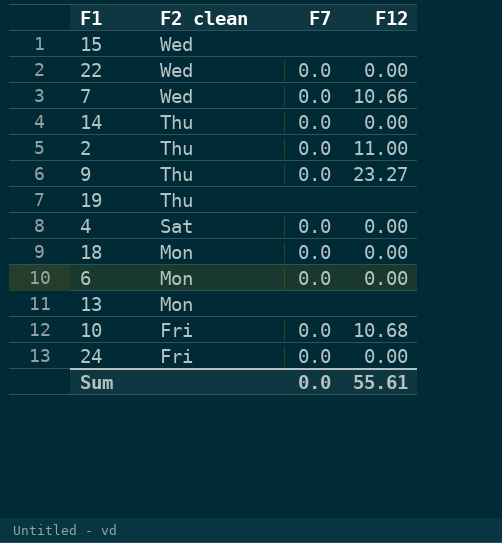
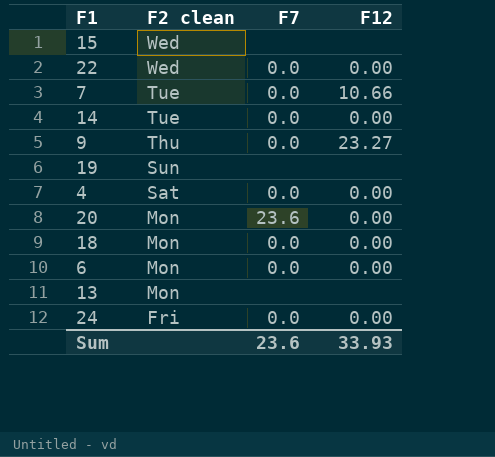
row 2: Thu | 0.0 | 11.00 -> none
row 10: Fri | 0.0 | 10.68 -> none
7 | F2 clean: Wed -> Tue
14 | F2 clean: Thu -> Tue
19 | F2 clean: Thu -> Sun
row 20: none -> Mon | 23.6 | 0.00
Sum | F7: 0.0 -> 23.6
Sum | F12: 55.61 -> 33.93

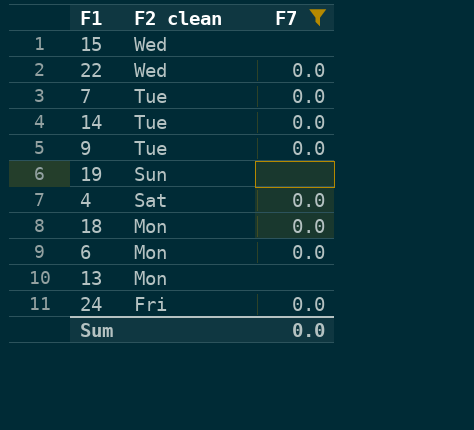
filter: none -> F7 != 23.6
column F12 | position: 4 -> none
9 | F2 clean: Thu -> Tue
Sum | F7: 23.6 -> 0.0

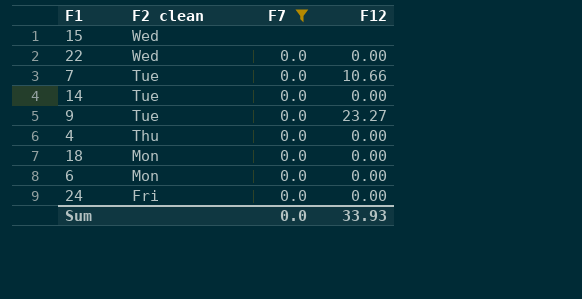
column F12 | position: none -> 4
row 19: Sun | none -> none
row 13: Mon | none -> none
4 | F2 clean: Sat -> Thu

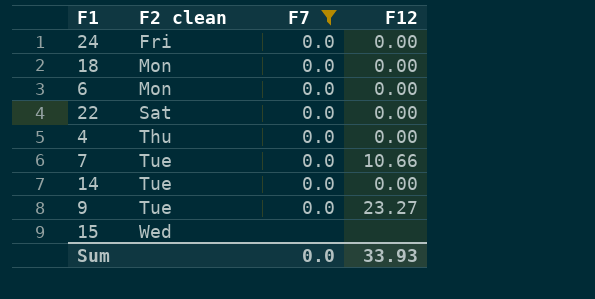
row order: F2 clean descending -> F2 clean ascending
22 | F2 clean: Wed -> Sat

